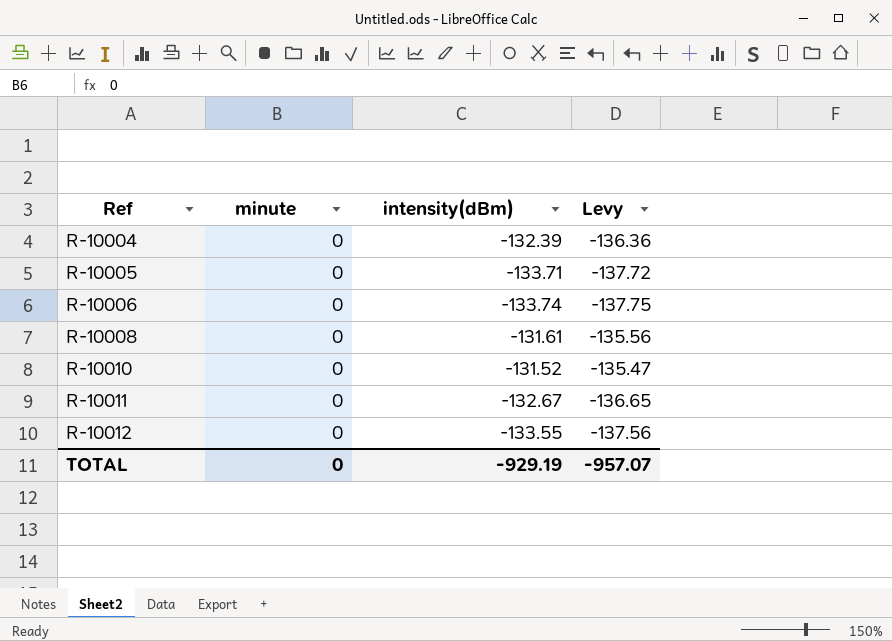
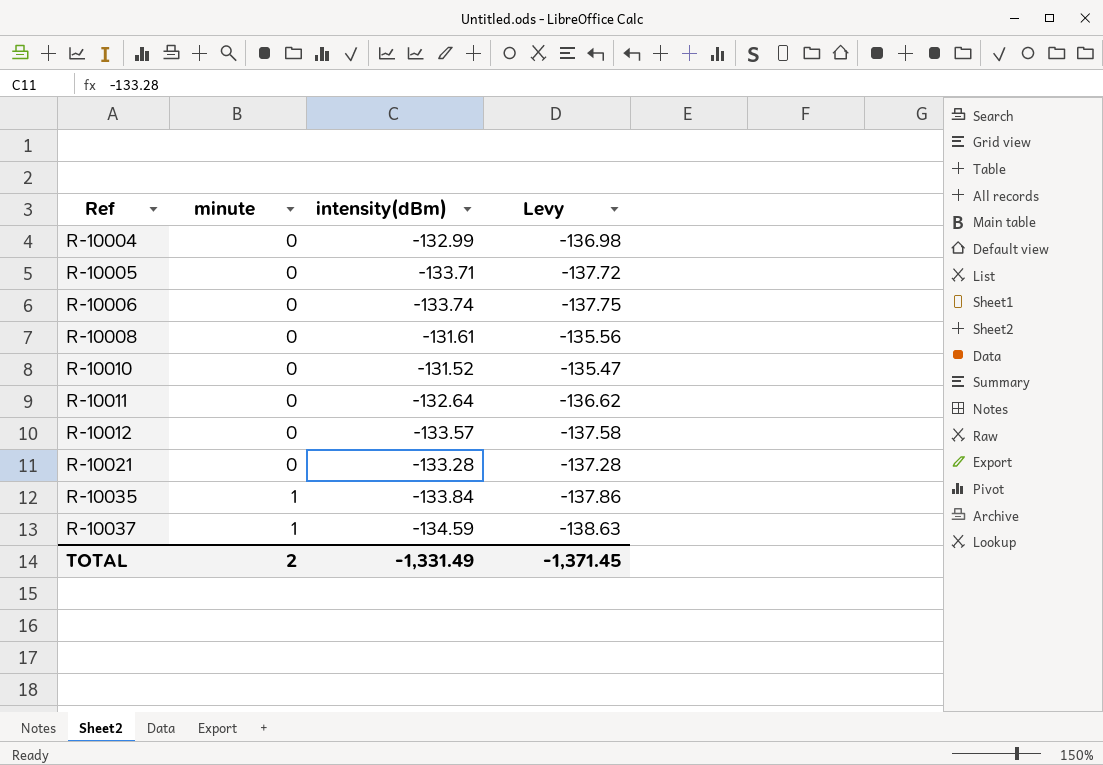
R-10004 | intensity(dBm): -132.39 -> -132.99
R-10004 | Levy: -136.36 -> -136.98
R-10011 | intensity(dBm): -132.67 -> -132.64
R-10011 | Levy: -136.65 -> -136.62
R-10012 | intensity(dBm): -133.55 -> -133.57
R-10012 | Levy: -137.56 -> -137.58
row R-10021: none -> 0 | -133.28 | -137.28
row R-10035: none -> 1 | -133.84 | -137.86
row R-10037: none -> 1 | -134.59 | -138.63
TOTAL | minute: 0 -> 2
TOTAL | intensity(dBm): -929.19 -> -1,331.49
TOTAL | Levy: -957.07 -> -1,371.45

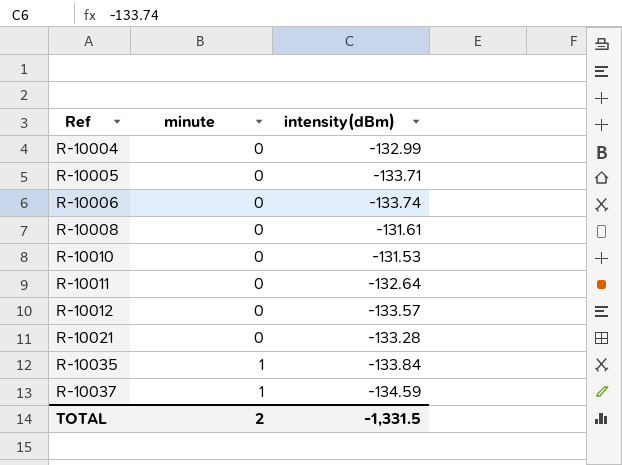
column Levy | formula: [intensity(dBm)] * 1.03 -> none
R-10010 | intensity(dBm): -131.52 -> -131.53
TOTAL | intensity(dBm): -1,331.49 -> -1,331.5

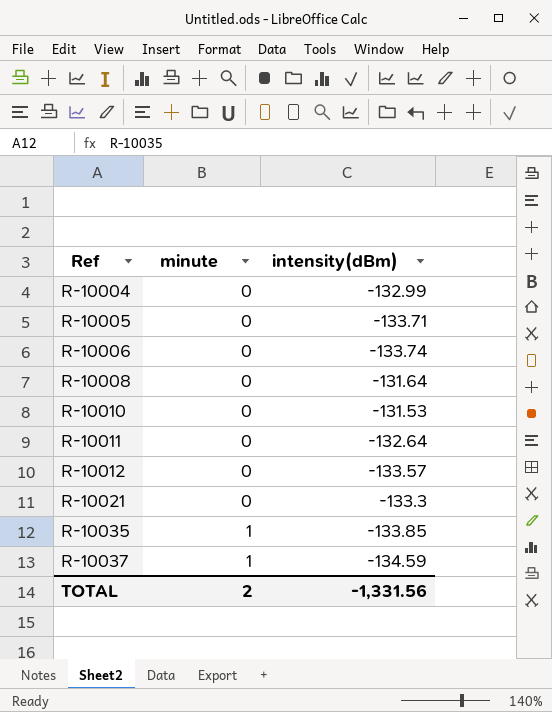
R-10008 | intensity(dBm): -131.61 -> -131.64
R-10021 | intensity(dBm): -133.28 -> -133.3
R-10035 | intensity(dBm): -133.84 -> -133.85
TOTAL | intensity(dBm): -1,331.5 -> -1,331.56

